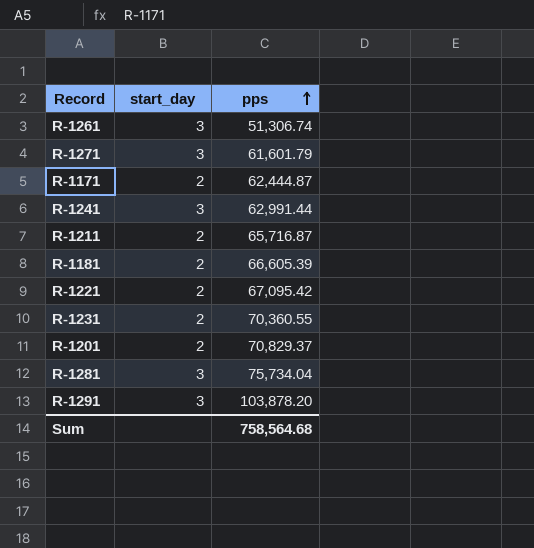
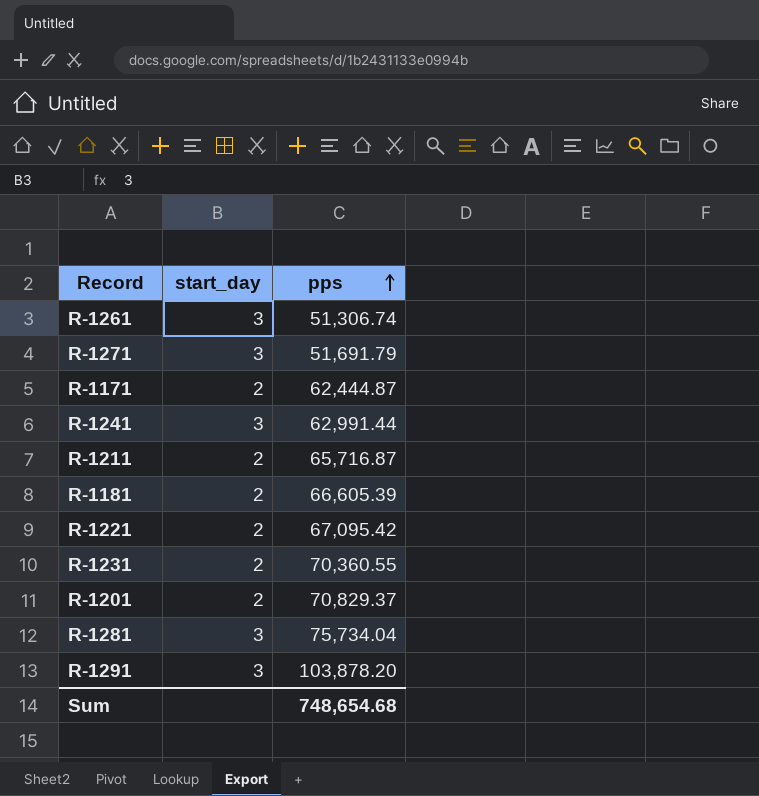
R-1271 | pps: 61,601.79 -> 51,691.79
Sum | pps: 758,564.68 -> 748,654.68

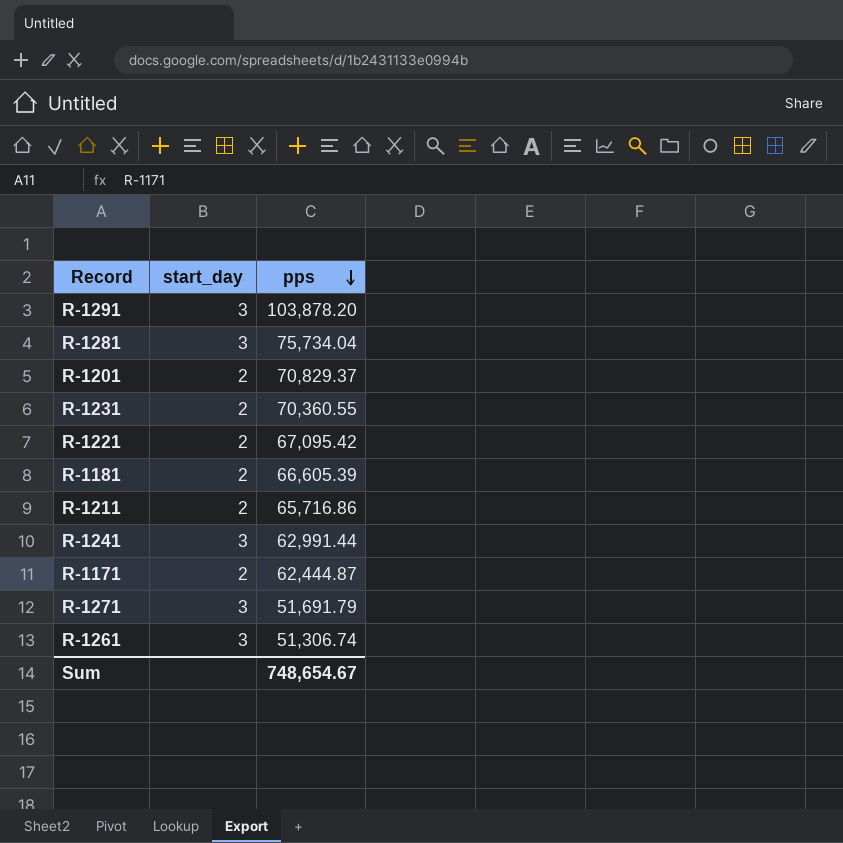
row order: pps ascending -> pps descending
R-1211 | pps: 65,716.87 -> 65,716.86
Sum | pps: 748,654.68 -> 748,654.67

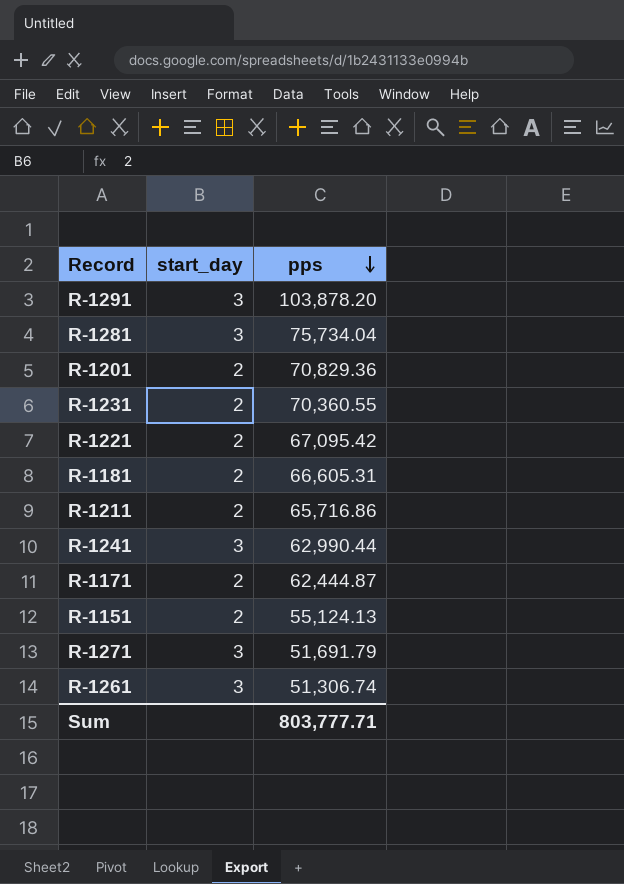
R-1201 | pps: 70,829.37 -> 70,829.36
R-1181 | pps: 66,605.39 -> 66,605.31
R-1241 | pps: 62,991.44 -> 62,990.44
row R-1151: none -> 2 | 55,124.13
Sum | pps: 748,654.67 -> 803,777.71

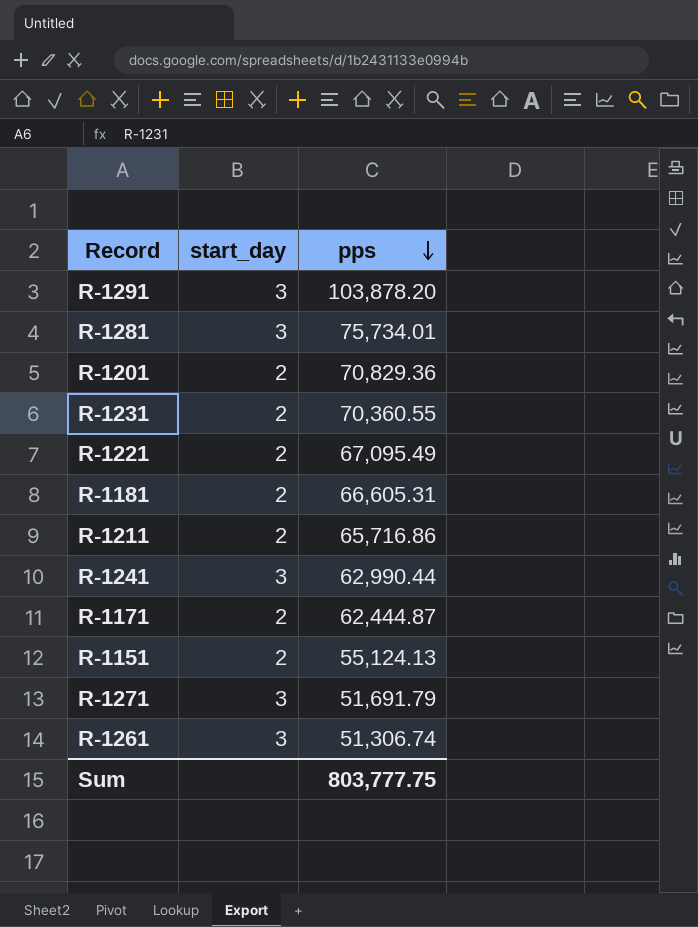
R-1281 | pps: 75,734.04 -> 75,734.01
R-1221 | pps: 67,095.42 -> 67,095.49
Sum | pps: 803,777.71 -> 803,777.75

